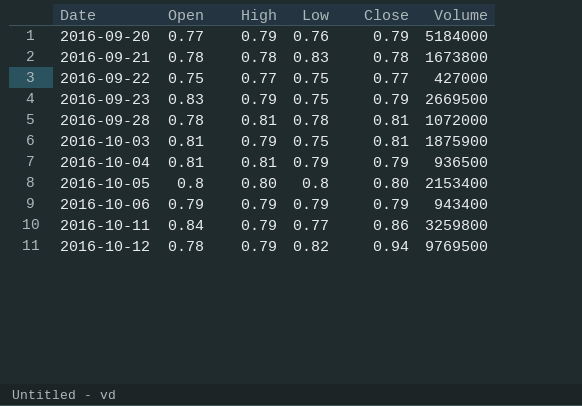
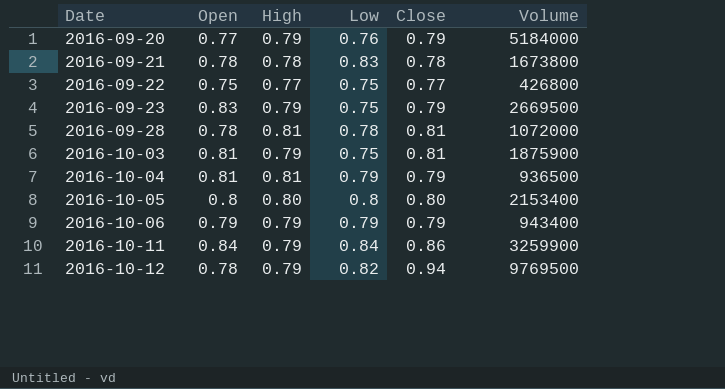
2016-09-22 | Volume: 427000 -> 426800
2016-10-11 | Low: 0.77 -> 0.84
2016-10-11 | Volume: 3259800 -> 3259900

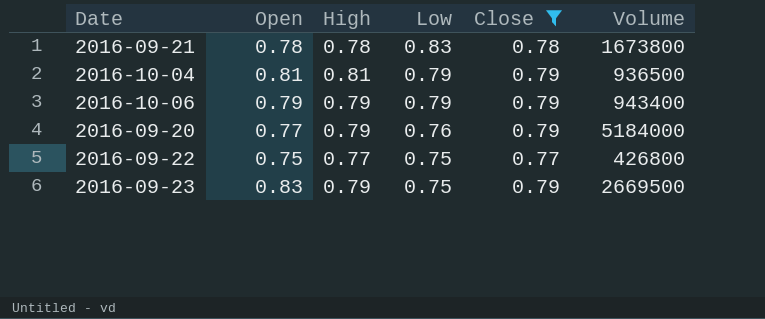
filter: none -> Close <= 0.79
row order: Date ascending -> Low descending

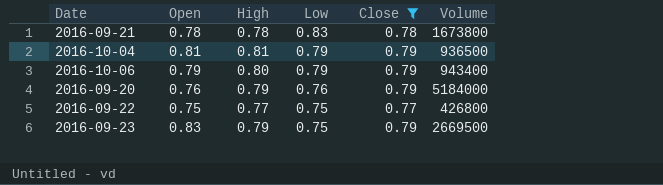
2016-10-06 | High: 0.79 -> 0.80
2016-09-20 | Open: 0.77 -> 0.76

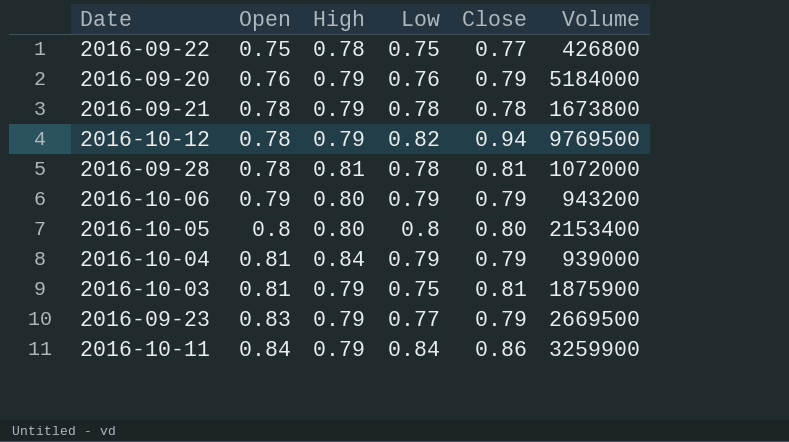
filter: Close <= 0.79 -> none
row order: Low descending -> Open ascending
2016-09-22 | High: 0.77 -> 0.78
2016-09-21 | High: 0.78 -> 0.79
2016-09-21 | Low: 0.83 -> 0.78
2016-10-06 | Volume: 943400 -> 943200
2016-10-04 | High: 0.81 -> 0.84
2016-10-04 | Volume: 936500 -> 939000
2016-09-23 | Low: 0.75 -> 0.77

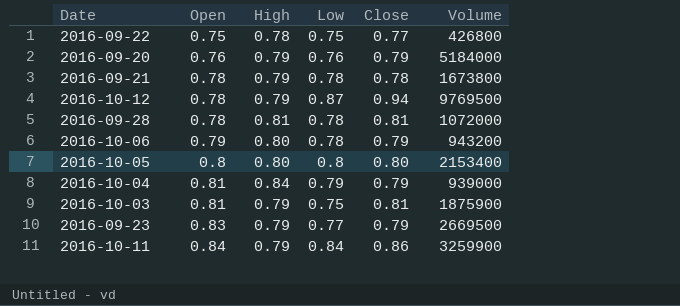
2016-10-12 | Low: 0.82 -> 0.87
2016-10-06 | Low: 0.79 -> 0.78

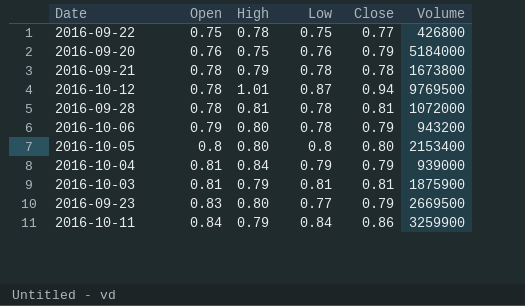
2016-09-20 | High: 0.79 -> 0.75
2016-10-12 | High: 0.79 -> 1.01
2016-10-03 | Low: 0.75 -> 0.81
2016-09-23 | High: 0.79 -> 0.80

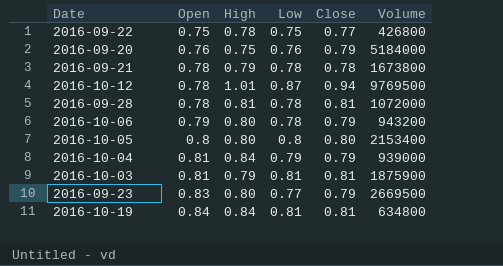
row 2016-10-11: 0.84 | 0.79 | 0.84 | 0.86 | 3259900 -> none
row 2016-10-19: none -> 0.84 | 0.84 | 0.81 | 0.81 | 634800

